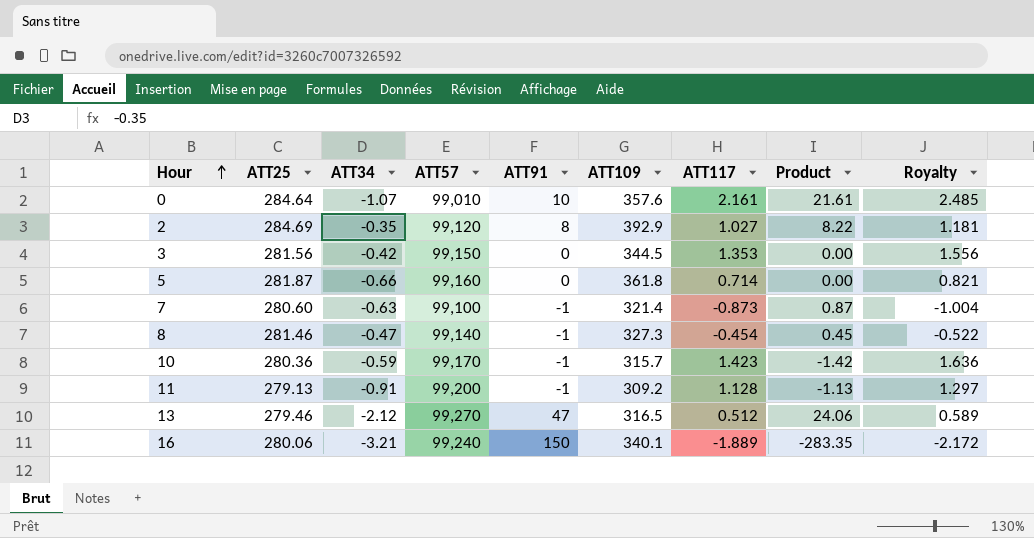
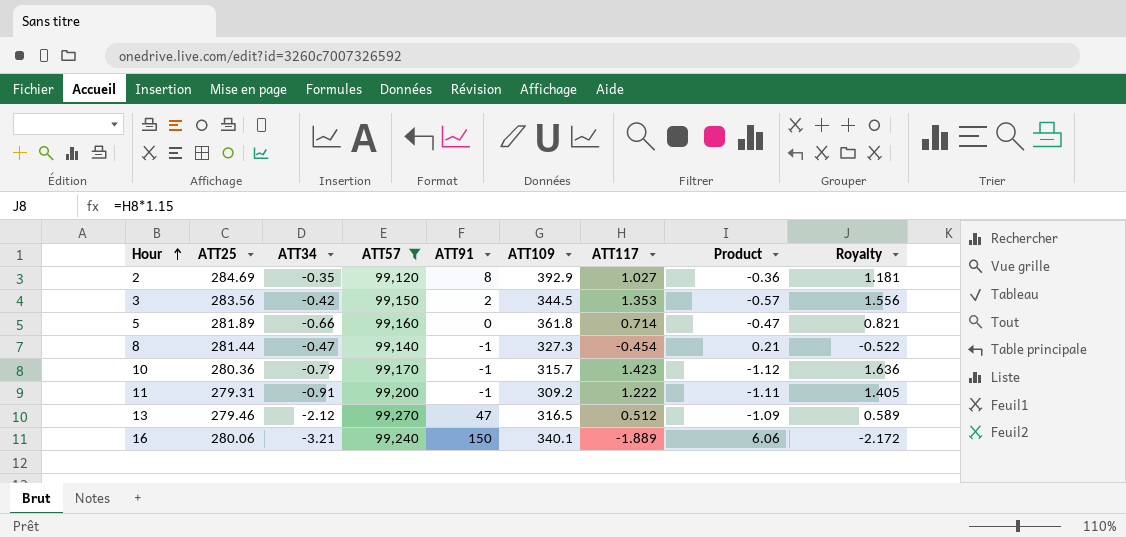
filter: none -> ATT57 >= 99,120
column Product | formula: [ATT91] * [ATT117] -> [ATT34] * [ATT117]
3 | ATT25: 281.56 -> 283.56
3 | ATT91: 0 -> 2
5 | ATT25: 281.87 -> 281.89
8 | ATT25: 281.46 -> 281.44
10 | ATT34: -0.59 -> -0.79
11 | ATT25: 279.13 -> 279.31
11 | ATT117: 1.128 -> 1.222
11 | Royalty: 1.297 -> 1.405

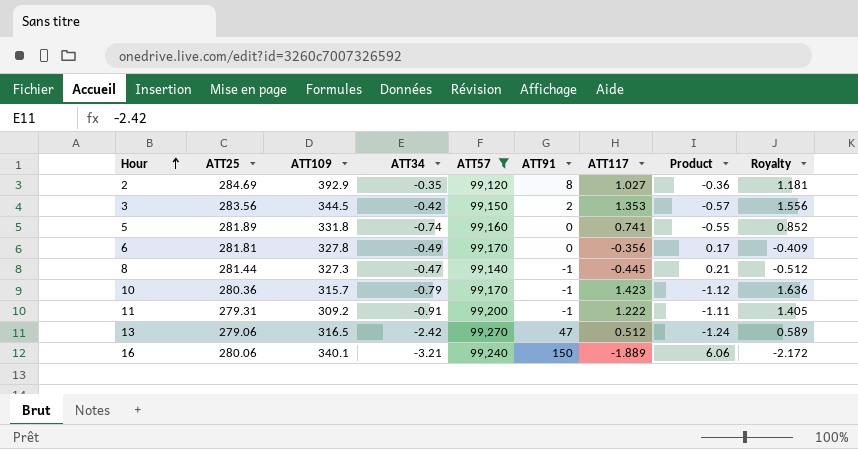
column ATT109 | position: 6 -> 3
5 | ATT109: 361.8 -> 331.8
5 | ATT34: -0.66 -> -0.74
5 | ATT117: 0.714 -> 0.741
5 | Product: -0.47 -> -0.55
5 | Royalty: 0.821 -> 0.852
row 6: none -> 281.81 | 327.8 | -0.49 | 99,170 | 0 | -0.356 | 0.17 | -0.409
8 | ATT117: -0.454 -> -0.445
8 | Royalty: -0.522 -> -0.512
13 | ATT25: 279.46 -> 279.06
13 | ATT34: -2.12 -> -2.42
13 | Product: -1.09 -> -1.24

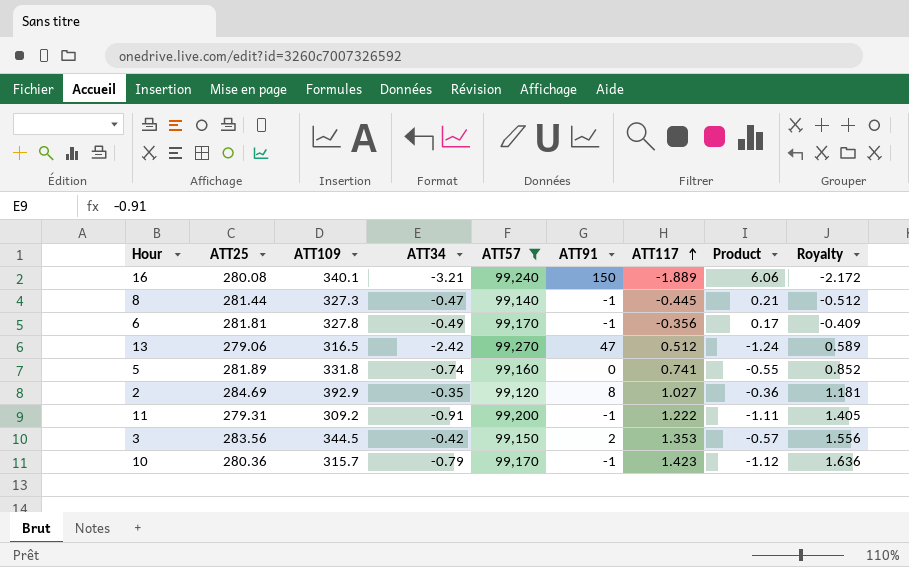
row order: Hour ascending -> ATT117 ascending
16 | ATT25: 280.06 -> 280.08
6 | ATT91: 0 -> -1

